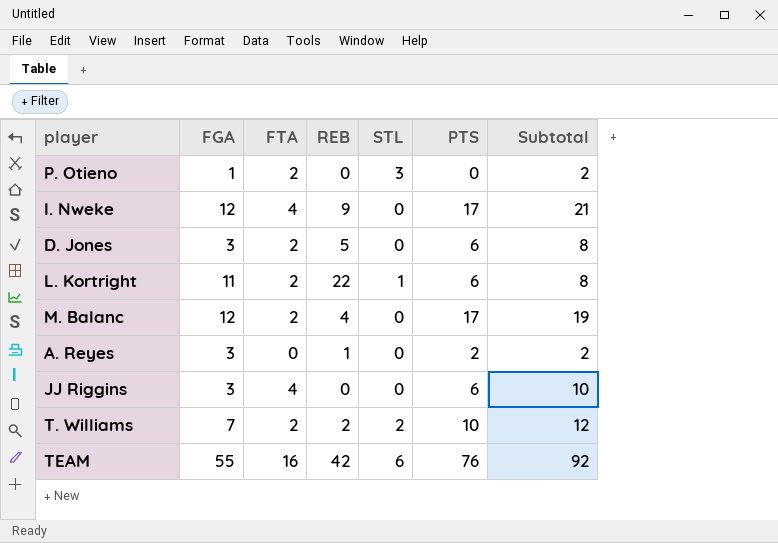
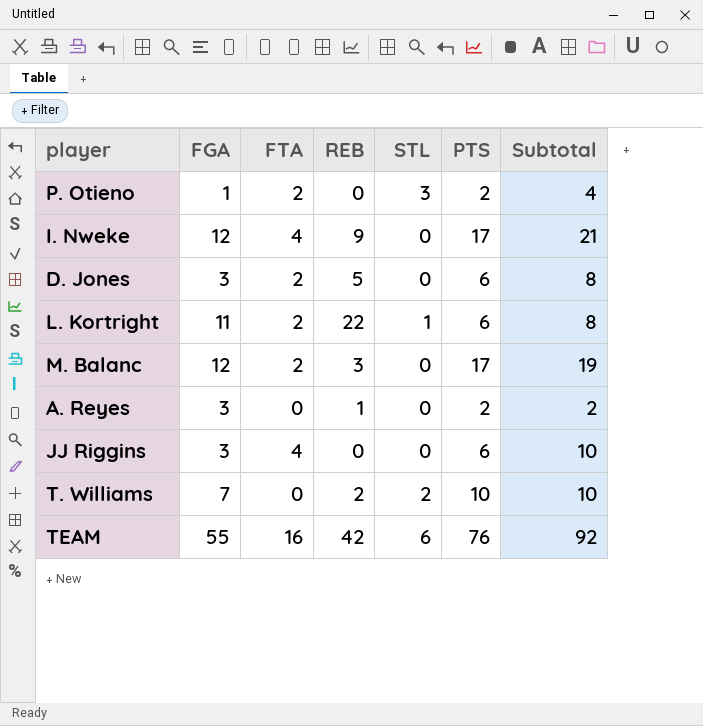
P. Otieno | PTS: 0 -> 2
P. Otieno | Subtotal: 2 -> 4
M. Balanc | REB: 4 -> 3
T. Williams | FTA: 2 -> 0
T. Williams | Subtotal: 12 -> 10

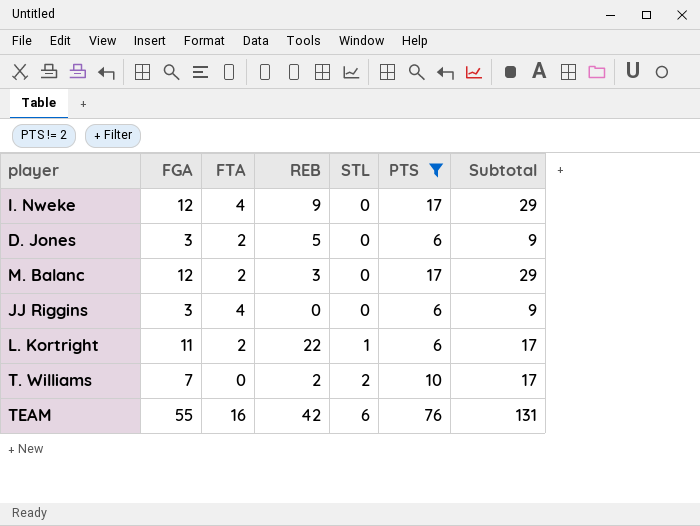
filter: none -> PTS != 2
row order: none -> STL ascending
column Subtotal | formula: [FTA] + [PTS] -> [FGA] + [PTS]

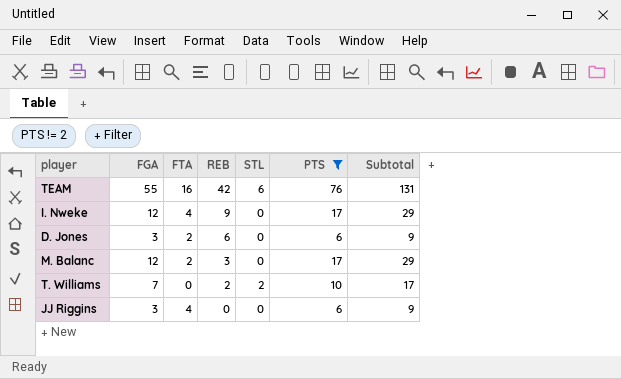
row order: STL ascending -> REB descending
row L. Kortright: 11 | 2 | 22 | 1 | 6 | 17 -> none
D. Jones | REB: 5 -> 6

